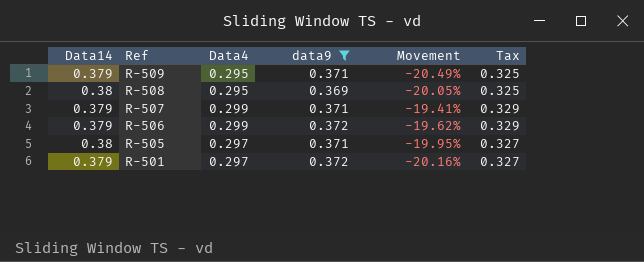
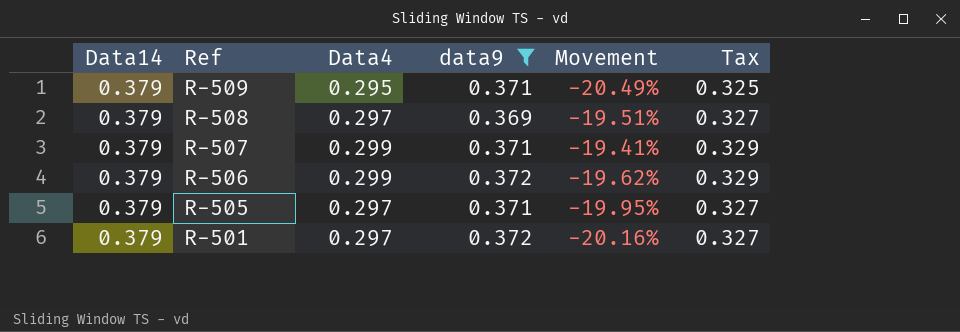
R-508 | Data14: 0.38 -> 0.379
R-508 | Data4: 0.295 -> 0.297
R-508 | Movement: -20.05% -> -19.51%
R-508 | Tax: 0.325 -> 0.327
R-505 | Data14: 0.38 -> 0.379

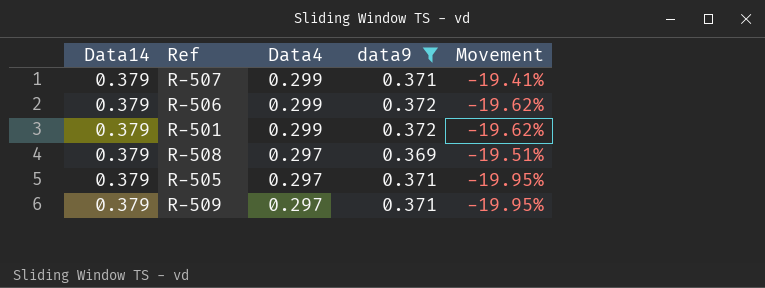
row order: Ref descending -> Data4 descending
column Tax | formula: [Data4] * 1.1 -> none
R-501 | Data4: 0.297 -> 0.299
R-501 | Movement: -20.16% -> -19.62%
R-509 | Data4: 0.295 -> 0.297
R-509 | Movement: -20.49% -> -19.95%

